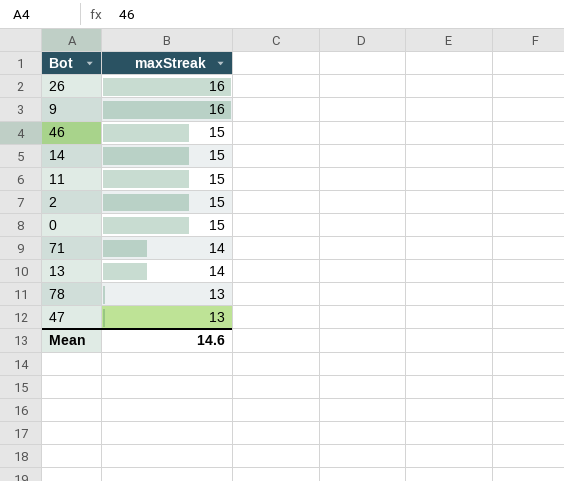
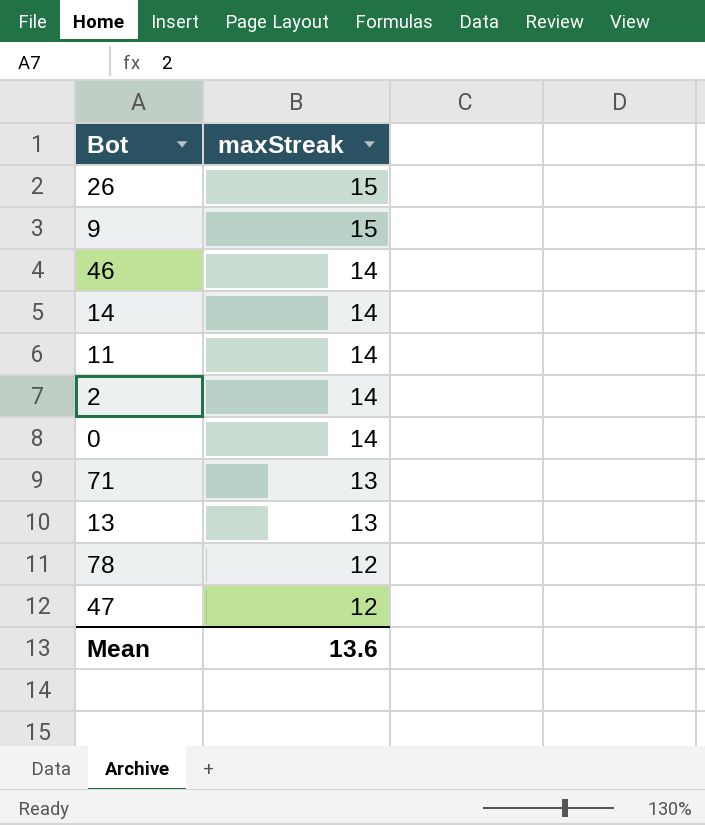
26 | maxStreak: 16 -> 15
9 | maxStreak: 16 -> 15
46 | maxStreak: 15 -> 14
14 | maxStreak: 15 -> 14
11 | maxStreak: 15 -> 14
2 | maxStreak: 15 -> 14
0 | maxStreak: 15 -> 14
71 | maxStreak: 14 -> 13
13 | maxStreak: 14 -> 13
78 | maxStreak: 13 -> 12
47 | maxStreak: 13 -> 12
Mean | maxStreak: 14.6 -> 13.6

